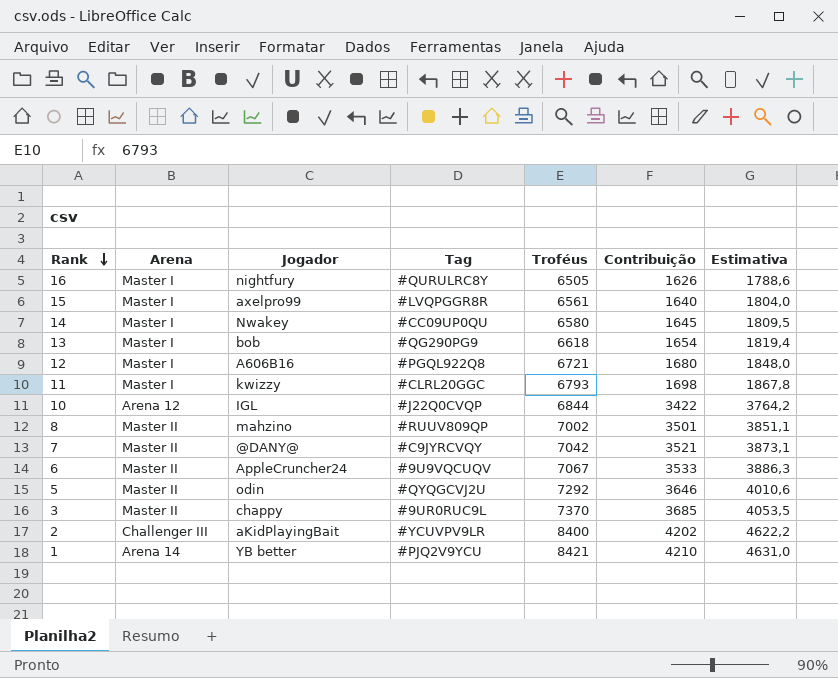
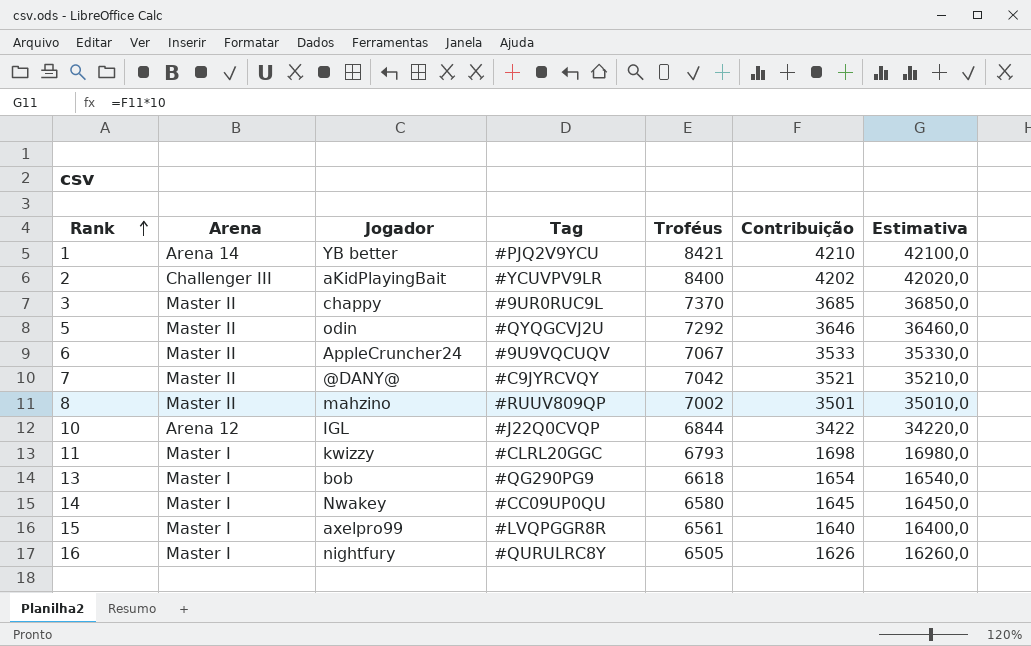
row order: Rank descending -> Rank ascending
column Estimativa | formula: [Contribuição] * 1,1 -> [Contribuição] * 10
row 12: Master I | A606B16 | #PGQL922Q8 | 6721 | 1680 | 1848,0 -> none

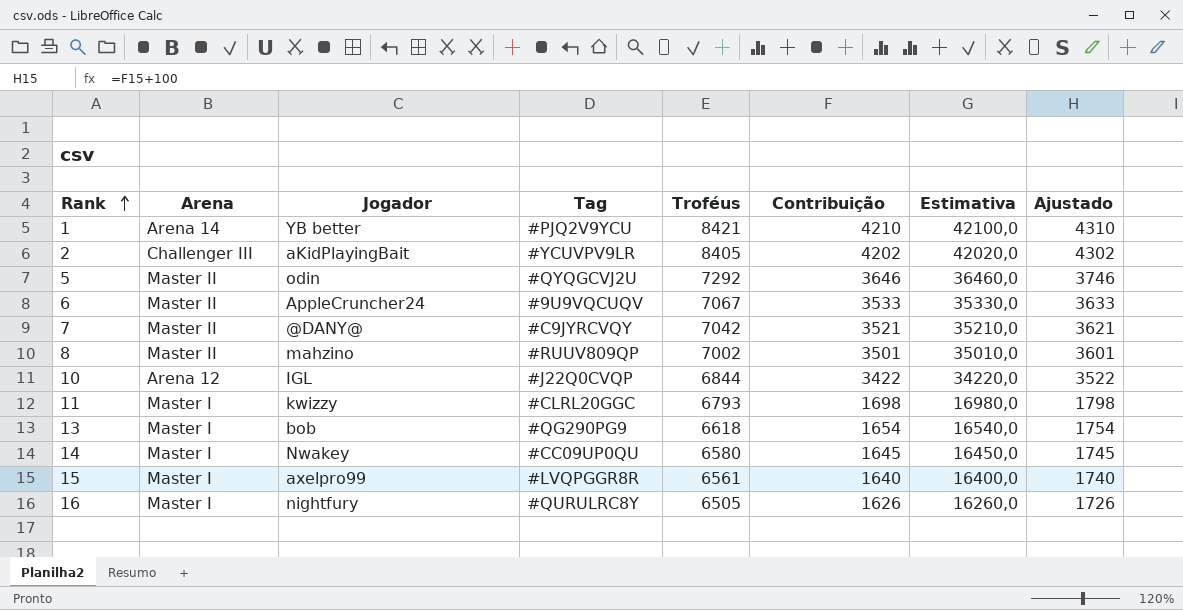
column Ajustado | formula: none -> [Contribuição] + 100
row 3: Master II | chappy | #9UR0RUC9L | 7370 | 3685 | 36850,0 -> none
2 | Troféus: 8400 -> 8405

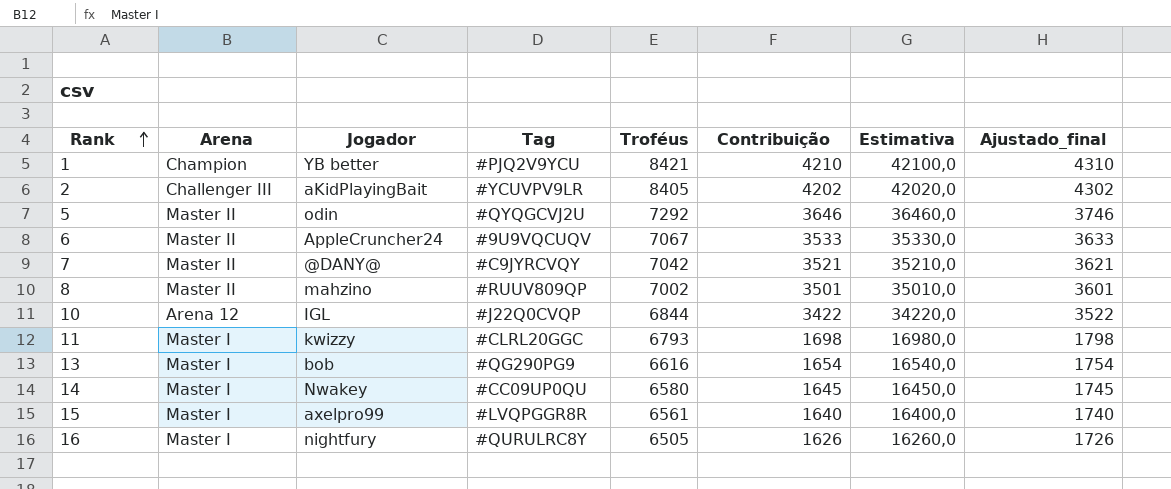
column name: Ajustado -> Ajustado_final
1 | Arena: Arena 14 -> Champion
13 | Troféus: 6618 -> 6616

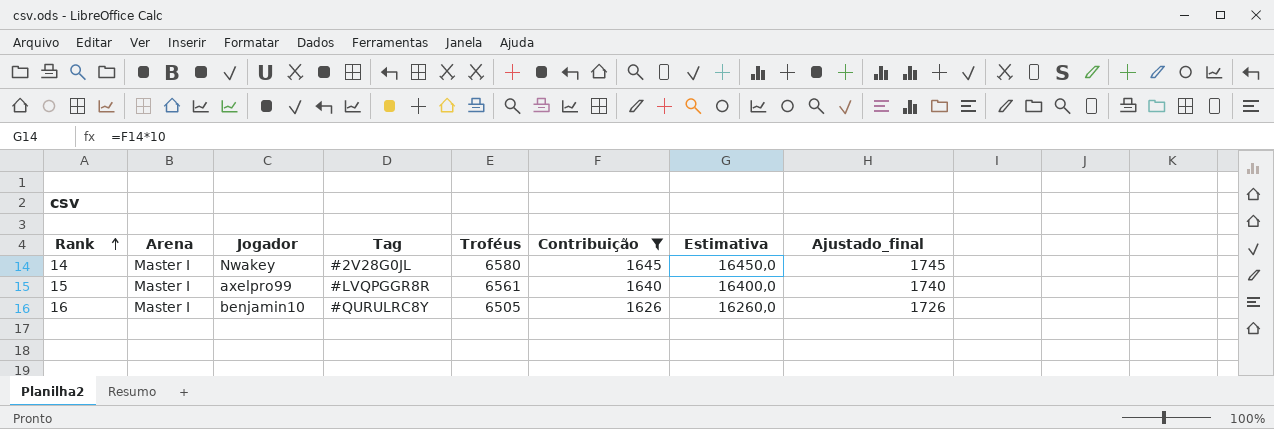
filter: none -> Contribuição <= 1645
14 | Tag: #CC09UP0QU -> #2V28G0JL
16 | Jogador: nightfury -> benjamin10

